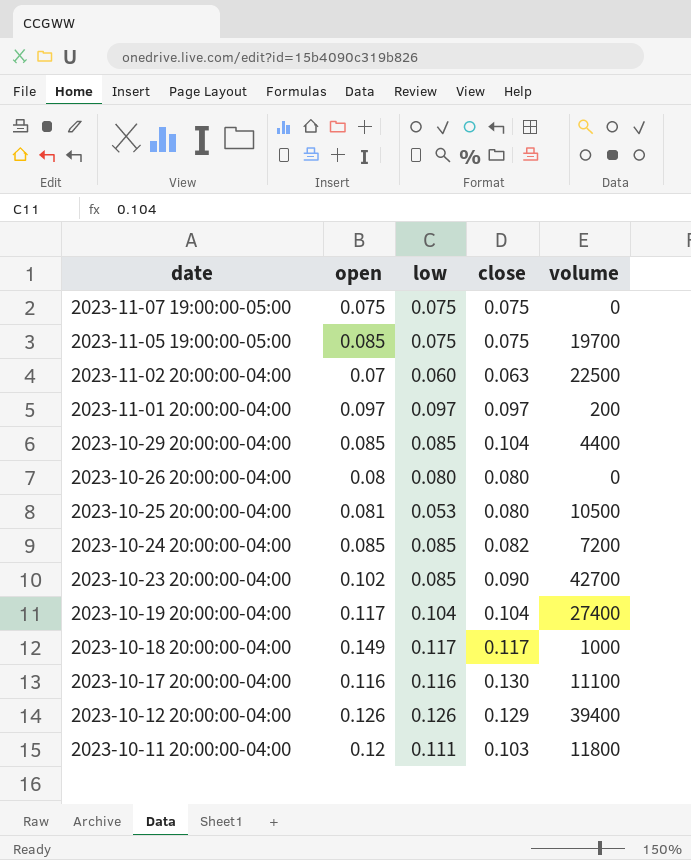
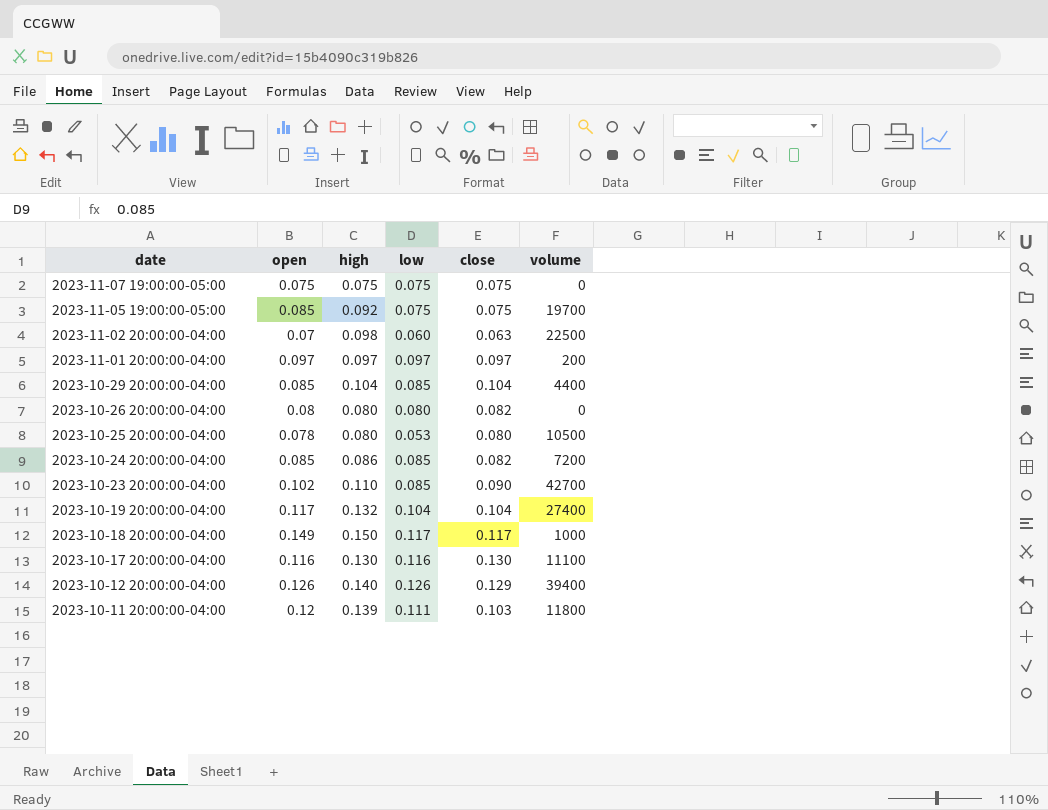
column high | position: none -> 3
2023-10-26 20:00:00-04:00 | close: 0.080 -> 0.082
2023-10-25 20:00:00-04:00 | open: 0.081 -> 0.078

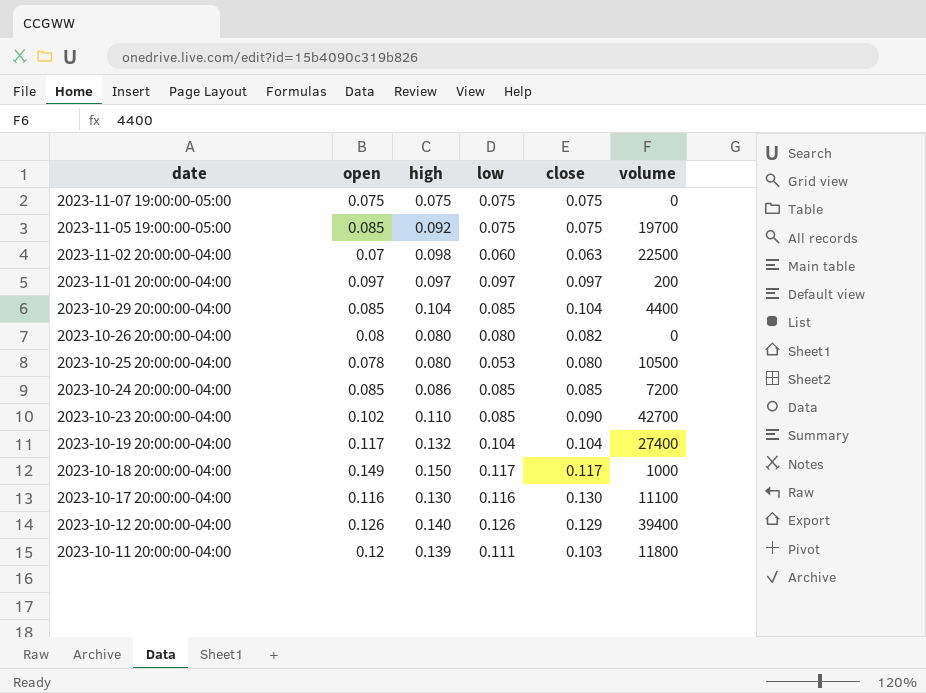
2023-10-24 20:00:00-04:00 | close: 0.082 -> 0.085

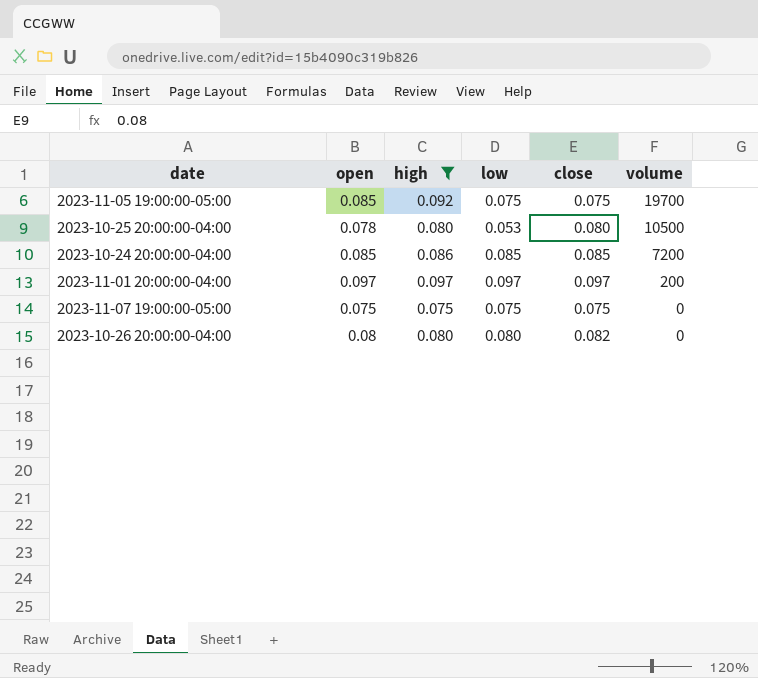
filter: none -> high <= 0.097
row order: date descending -> volume descending

